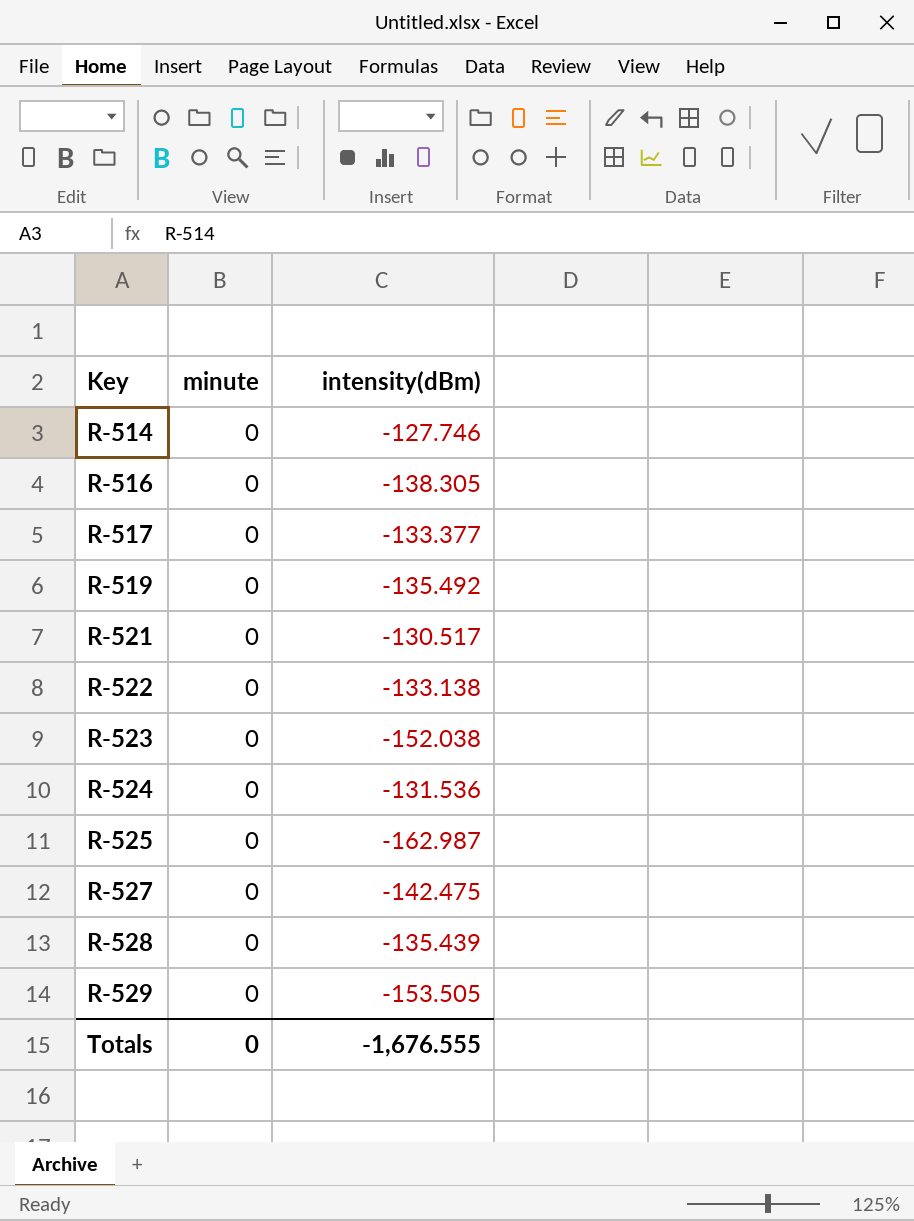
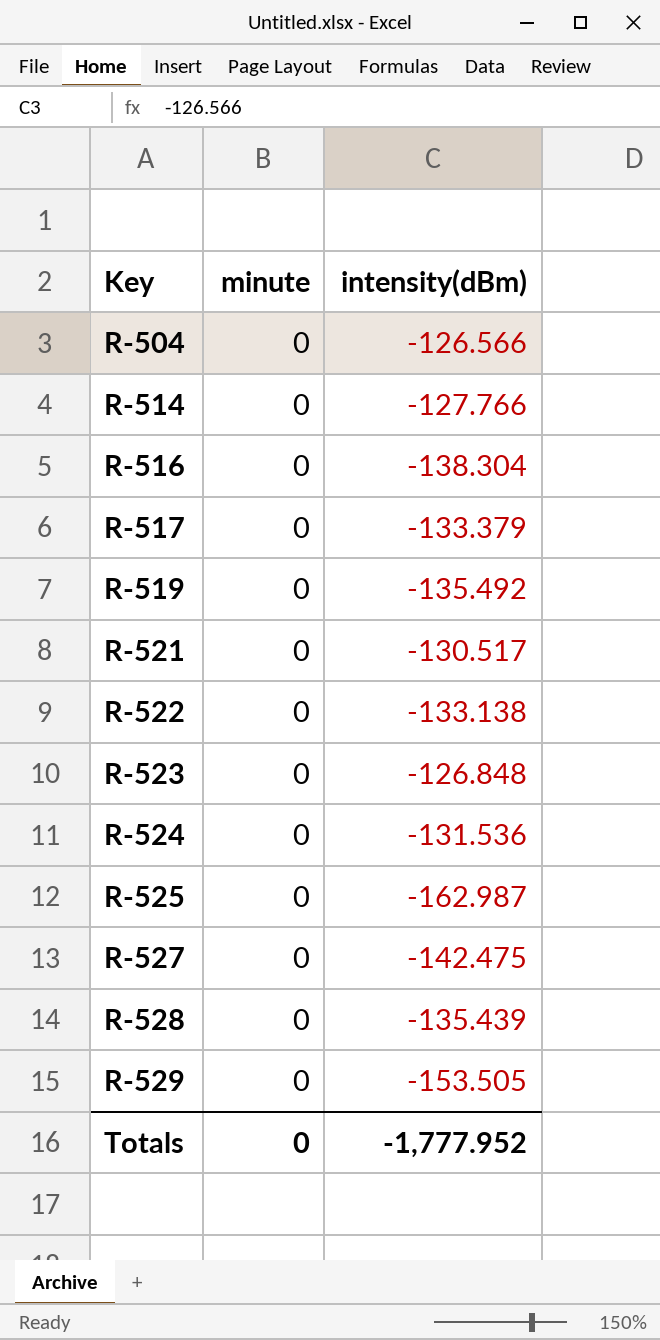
row R-504: none -> 0 | -126.566
R-514 | intensity(dBm): -127.746 -> -127.766
R-516 | intensity(dBm): -138.305 -> -138.304
R-517 | intensity(dBm): -133.377 -> -133.379
R-523 | intensity(dBm): -152.038 -> -126.848
Totals | intensity(dBm): -1,676.555 -> -1,777.952

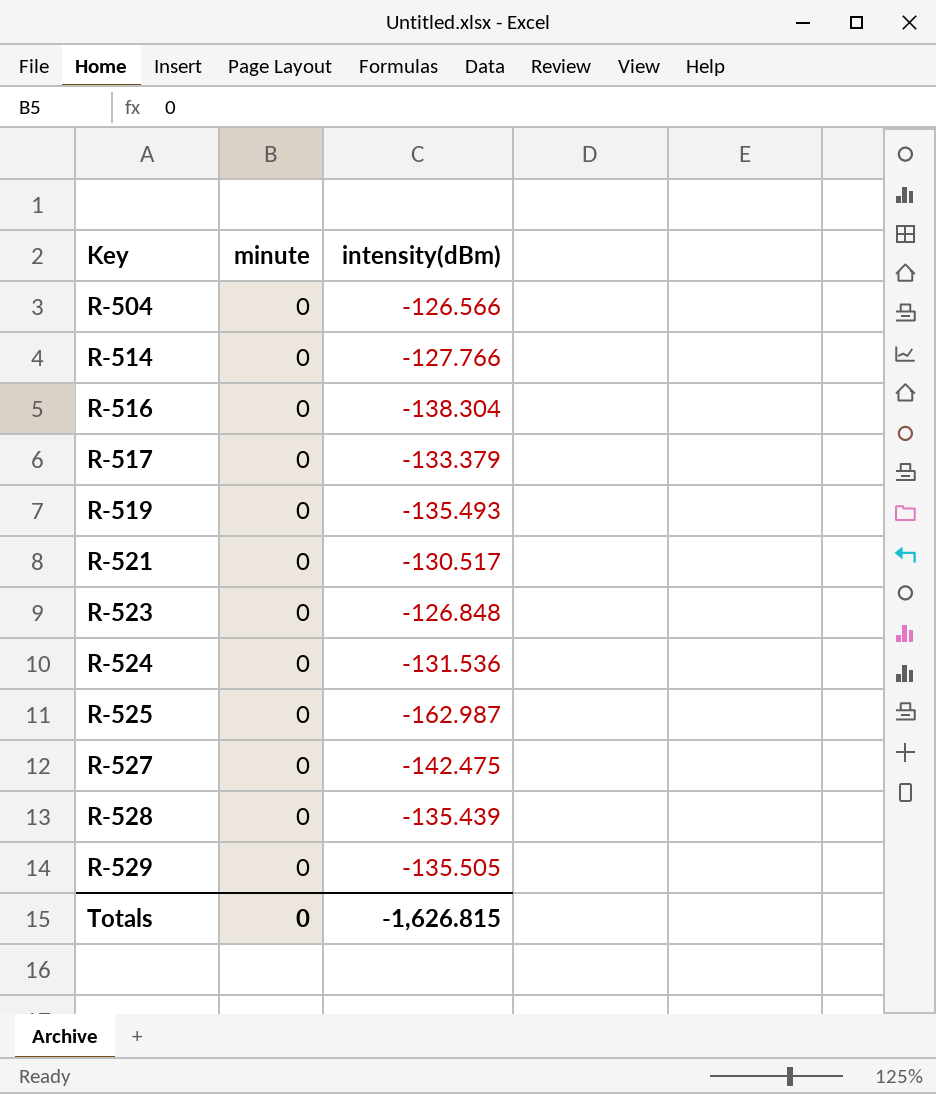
row R-522: 0 | -133.138 -> none
R-519 | intensity(dBm): -135.492 -> -135.493
R-529 | intensity(dBm): -153.505 -> -135.505
Totals | intensity(dBm): -1,777.952 -> -1,626.815

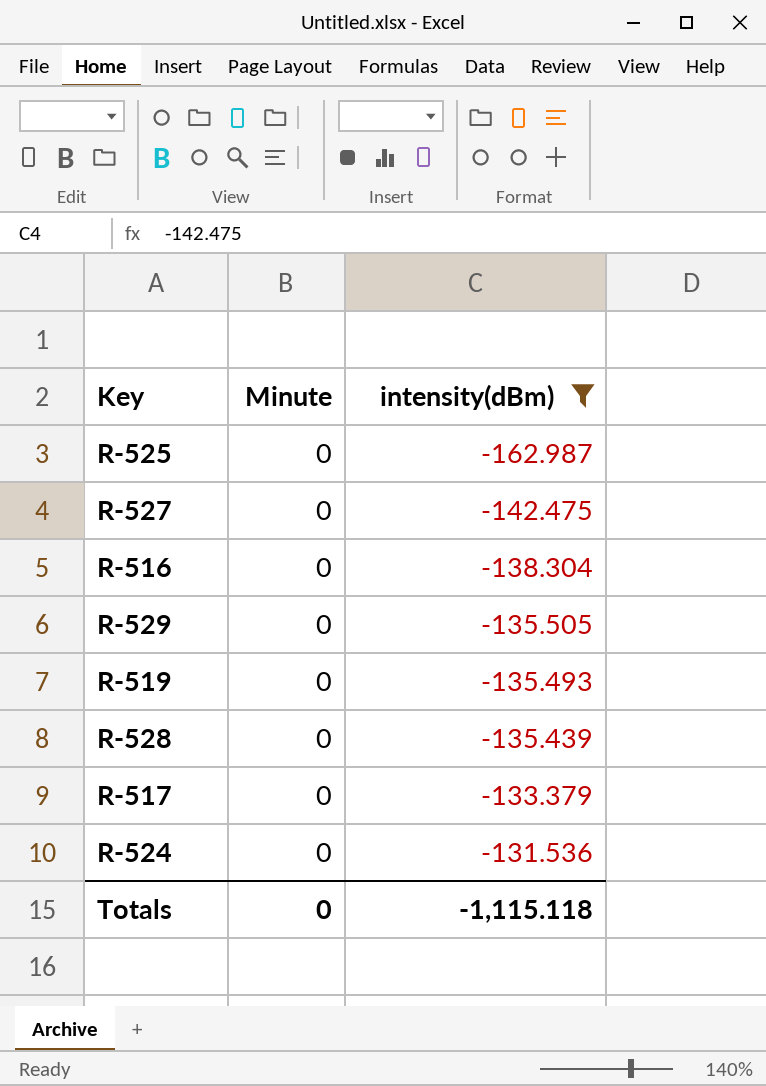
filter: none -> intensity(dBm) <= -131.536
row order: Key ascending -> intensity(dBm) ascending
column name: minute -> Minute
Totals | intensity(dBm): -1,626.815 -> -1,115.118

